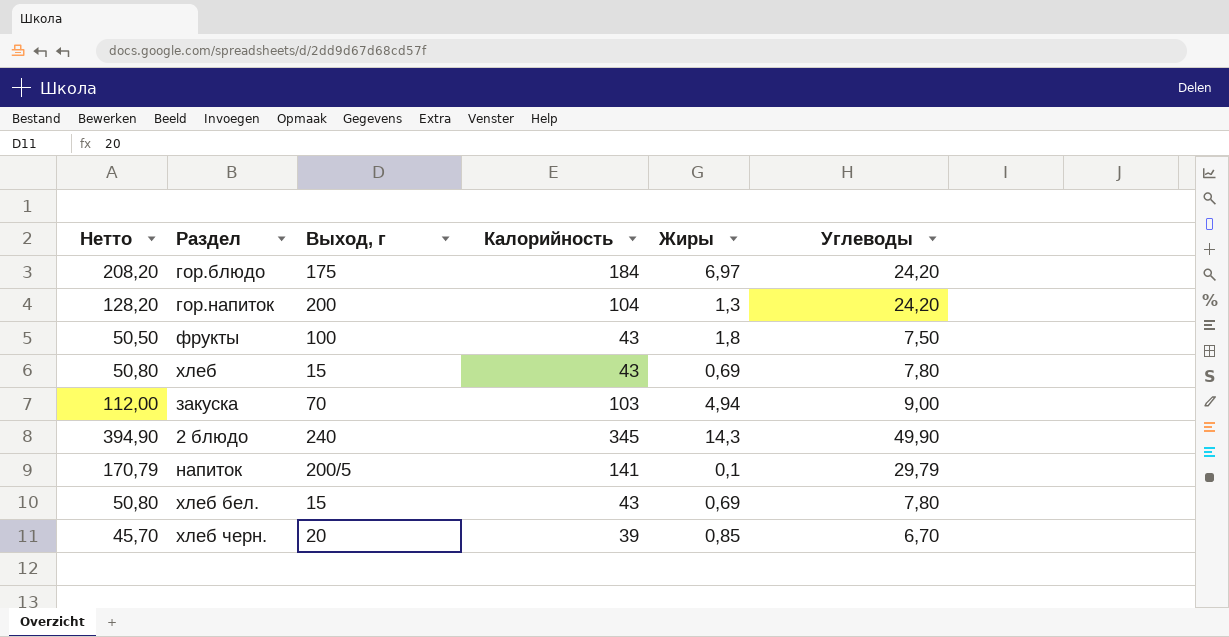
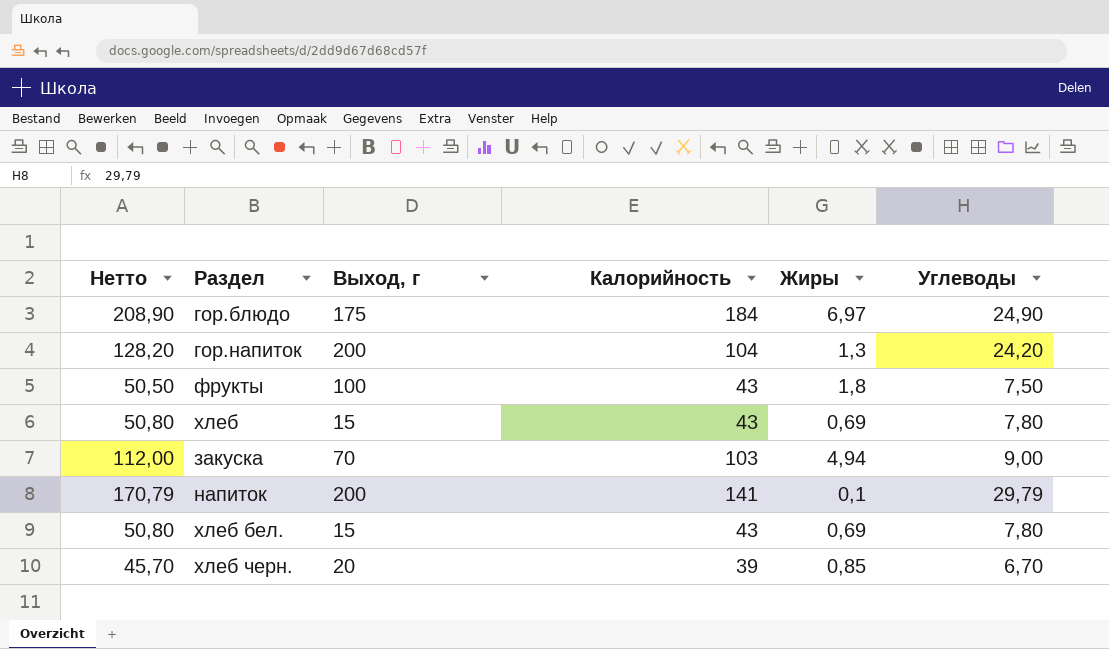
row 2 блюдо: 394,90 | 240 | 345 | 14,3 | 49,90 -> none
гор.блюдо | Нетто: 208,20 -> 208,90
гор.блюдо | Углеводы: 24,20 -> 24,90
напиток | Выход, г: 200/5 -> 200

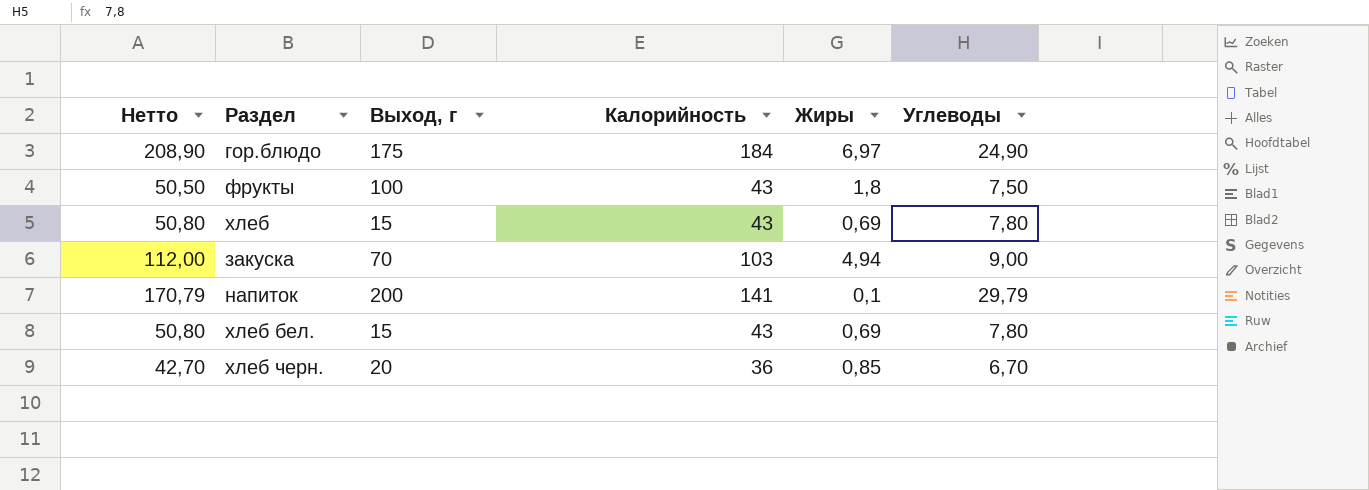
row гор.напиток: 128,20 | 200 | 104 | 1,3 | 24,20 -> none
хлеб черн. | Нетто: 45,70 -> 42,70
хлеб черн. | Калорийность: 39 -> 36

